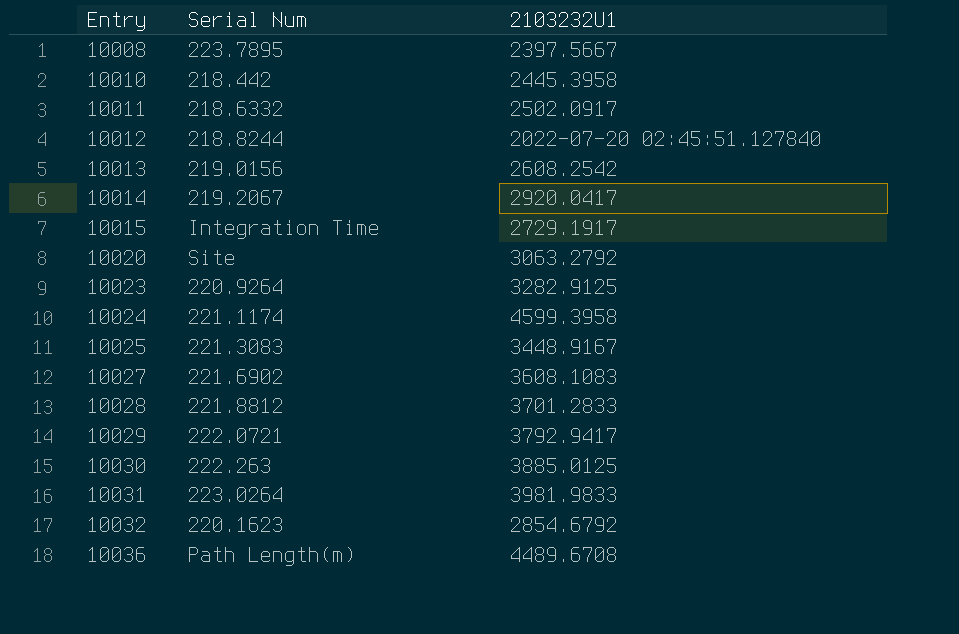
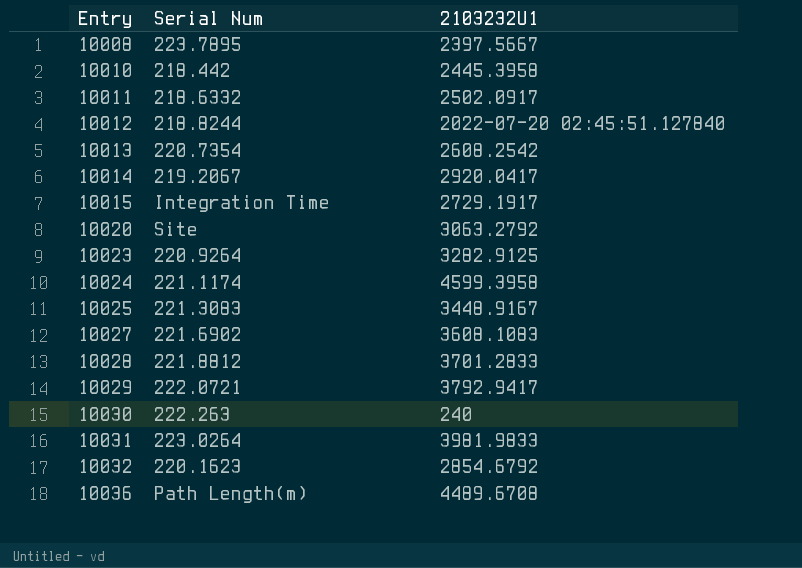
10013 | Serial Num: 219.0156 -> 220.7354
10030 | 2103232U1: 3885.0125 -> 240

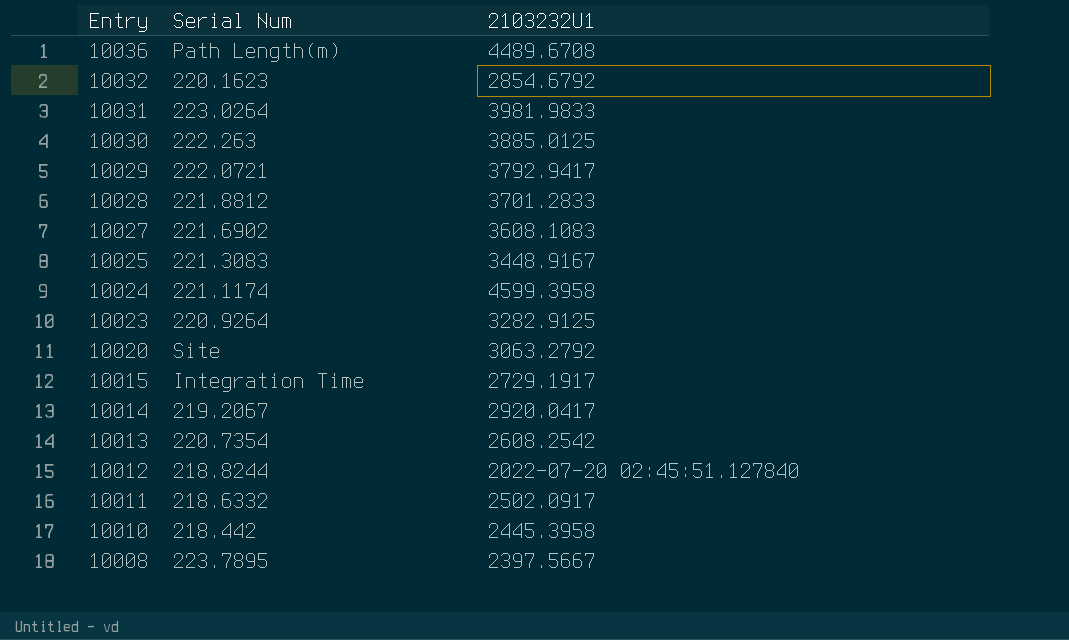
row order: Entry ascending -> Entry descending
10030 | 2103232U1: 240 -> 3885.0125

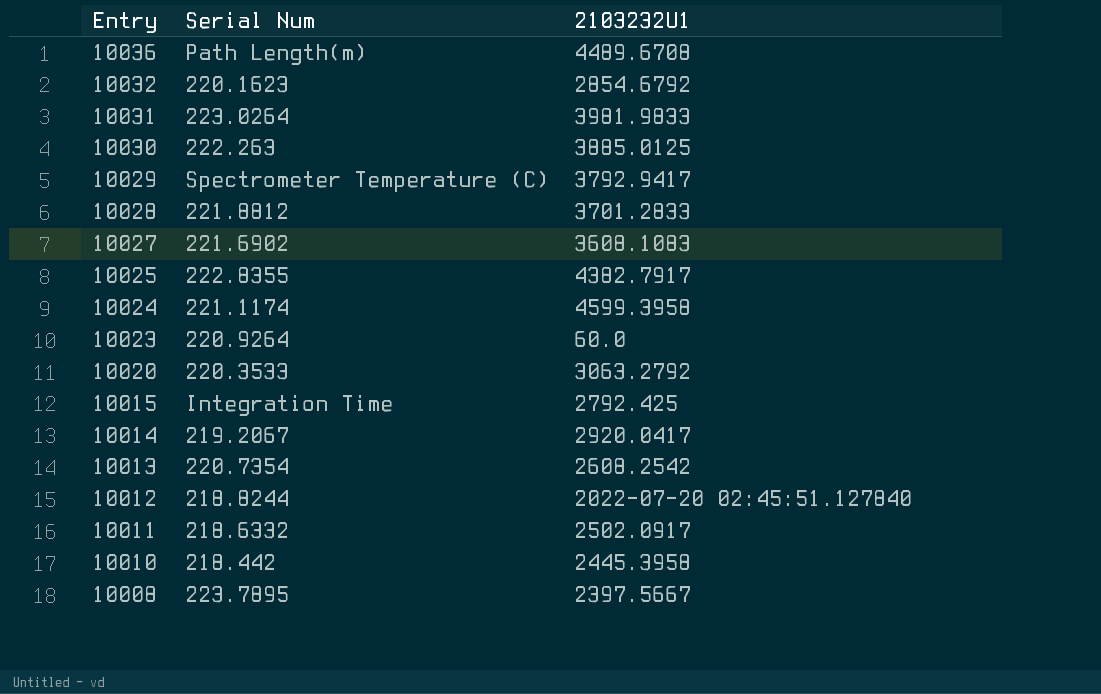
10029 | Serial Num: 222.0721 -> Spectrometer Temperature (C)
10025 | Serial Num: 221.3083 -> 222.8355
10025 | 2103232U1: 3448.9167 -> 4382.7917
10023 | 2103232U1: 3282.9125 -> 60.0
10020 | Serial Num: Site -> 220.3533
10015 | 2103232U1: 2729.1917 -> 2792.425

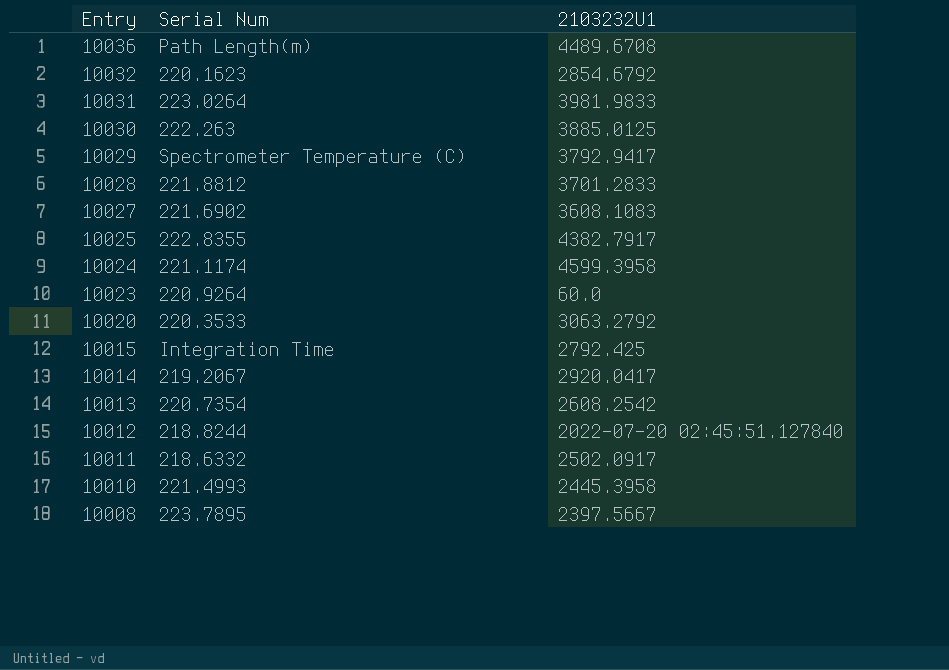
10010 | Serial Num: 218.442 -> 221.4993

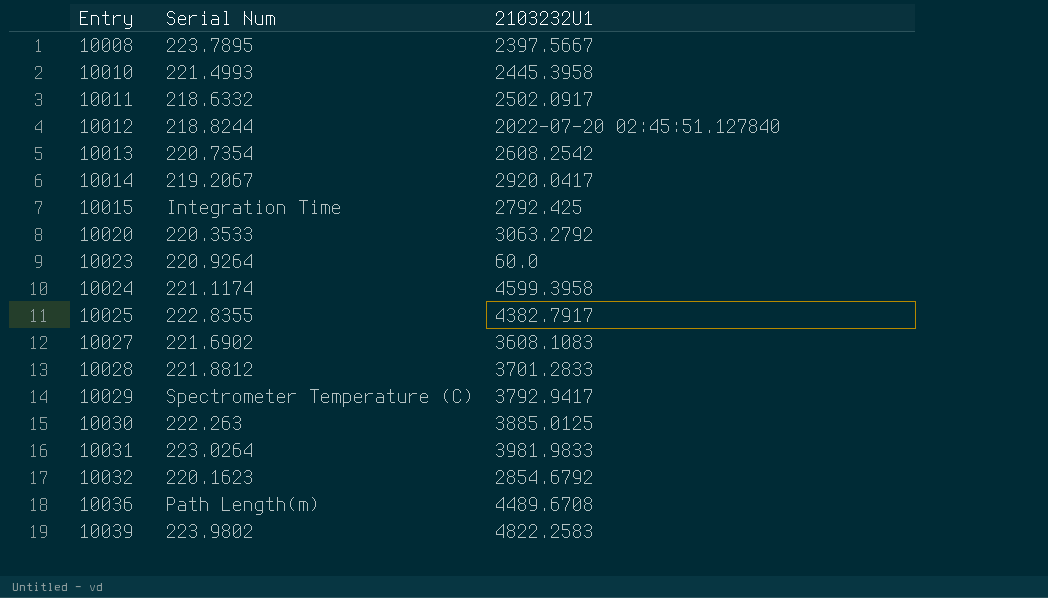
row order: Entry descending -> Entry ascending
row 10039: none -> 223.9802 | 4822.2583

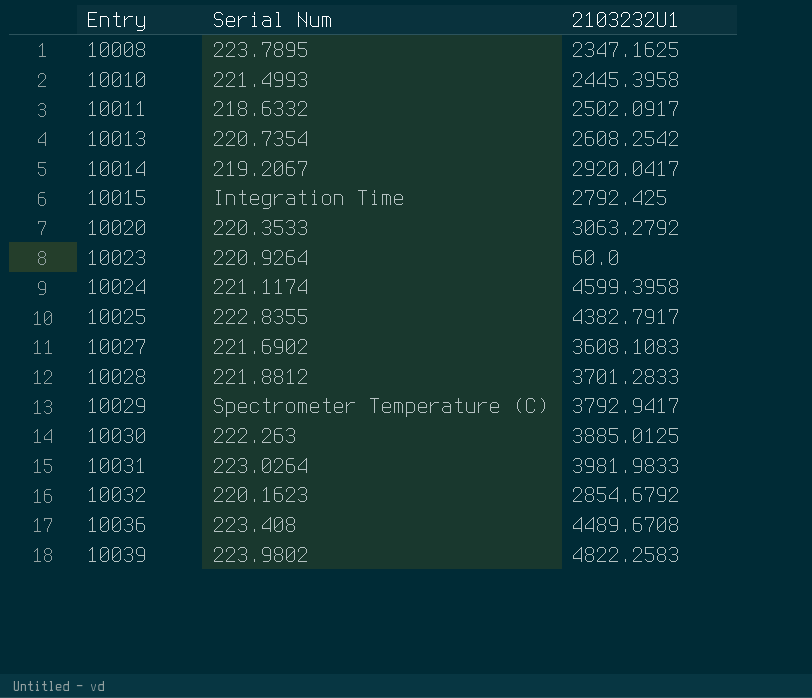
row 10012: 218.8244 | 2022-07-20 02:45:51.127840 -> none
10008 | 2103232U1: 2397.5667 -> 2347.1625
10036 | Serial Num: Path Length(m) -> 223.408

